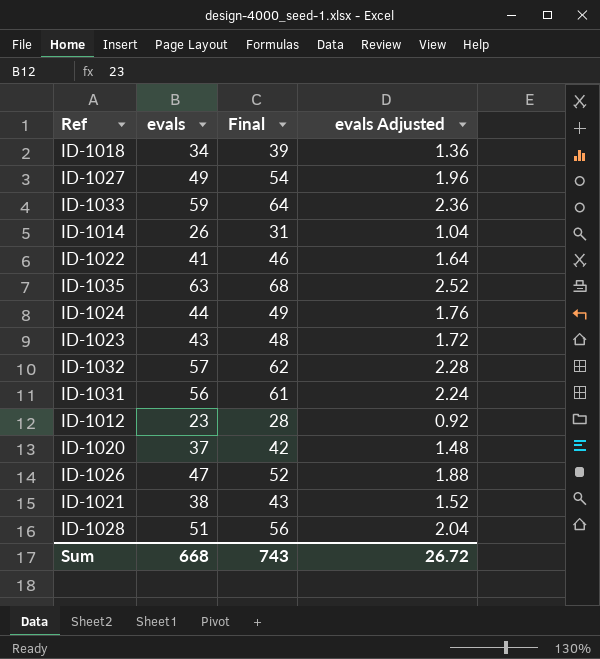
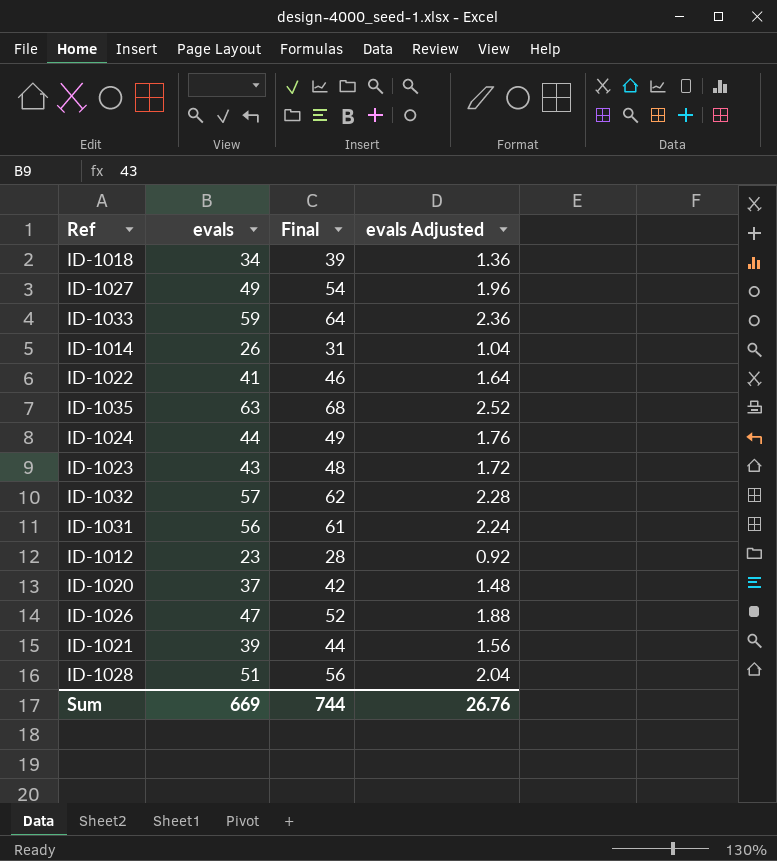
ID-1021 | evals: 38 -> 39
ID-1021 | Final: 43 -> 44
ID-1021 | evals Adjusted: 1.52 -> 1.56
Sum | evals: 668 -> 669
Sum | Final: 743 -> 744
Sum | evals Adjusted: 26.72 -> 26.76

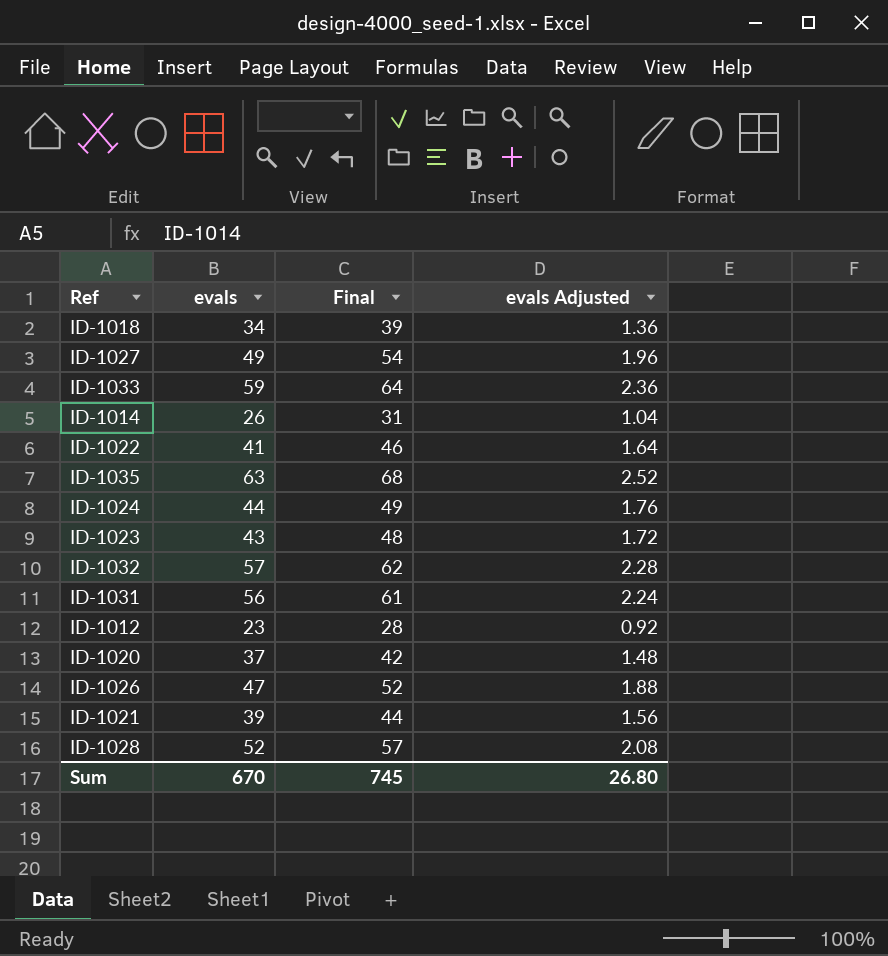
ID-1028 | evals: 51 -> 52
ID-1028 | Final: 56 -> 57
ID-1028 | evals Adjusted: 2.04 -> 2.08
Sum | evals: 669 -> 670
Sum | Final: 744 -> 745
Sum | evals Adjusted: 26.76 -> 26.80

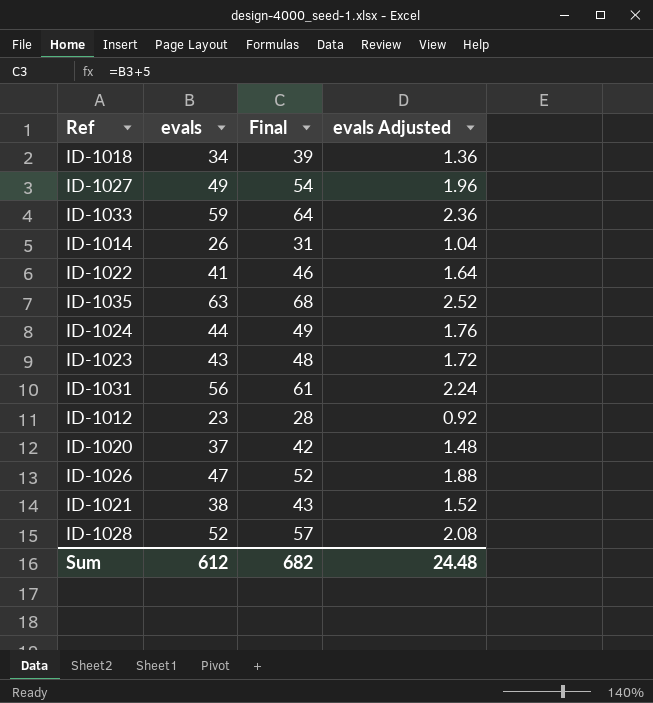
row ID-1032: 57 | 62 | 2.28 -> none
ID-1021 | evals: 39 -> 38
ID-1021 | Final: 44 -> 43
ID-1021 | evals Adjusted: 1.56 -> 1.52
Sum | evals: 670 -> 612
Sum | Final: 745 -> 682
Sum | evals Adjusted: 26.80 -> 24.48

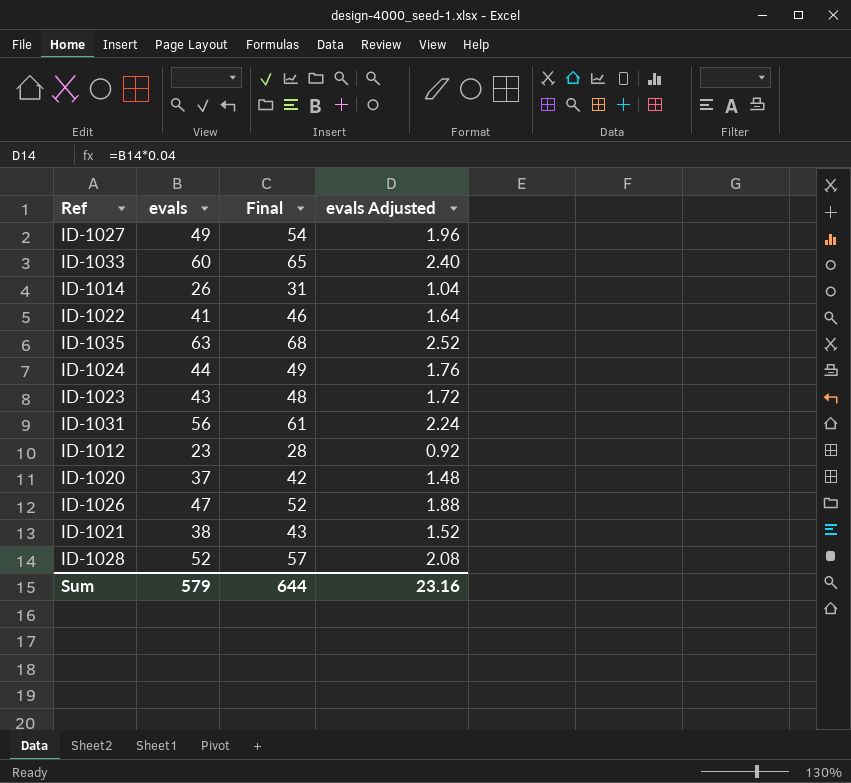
row ID-1018: 34 | 39 | 1.36 -> none
ID-1033 | evals: 59 -> 60
ID-1033 | Final: 64 -> 65
ID-1033 | evals Adjusted: 2.36 -> 2.40
Sum | evals: 612 -> 579
Sum | Final: 682 -> 644
Sum | evals Adjusted: 24.48 -> 23.16

